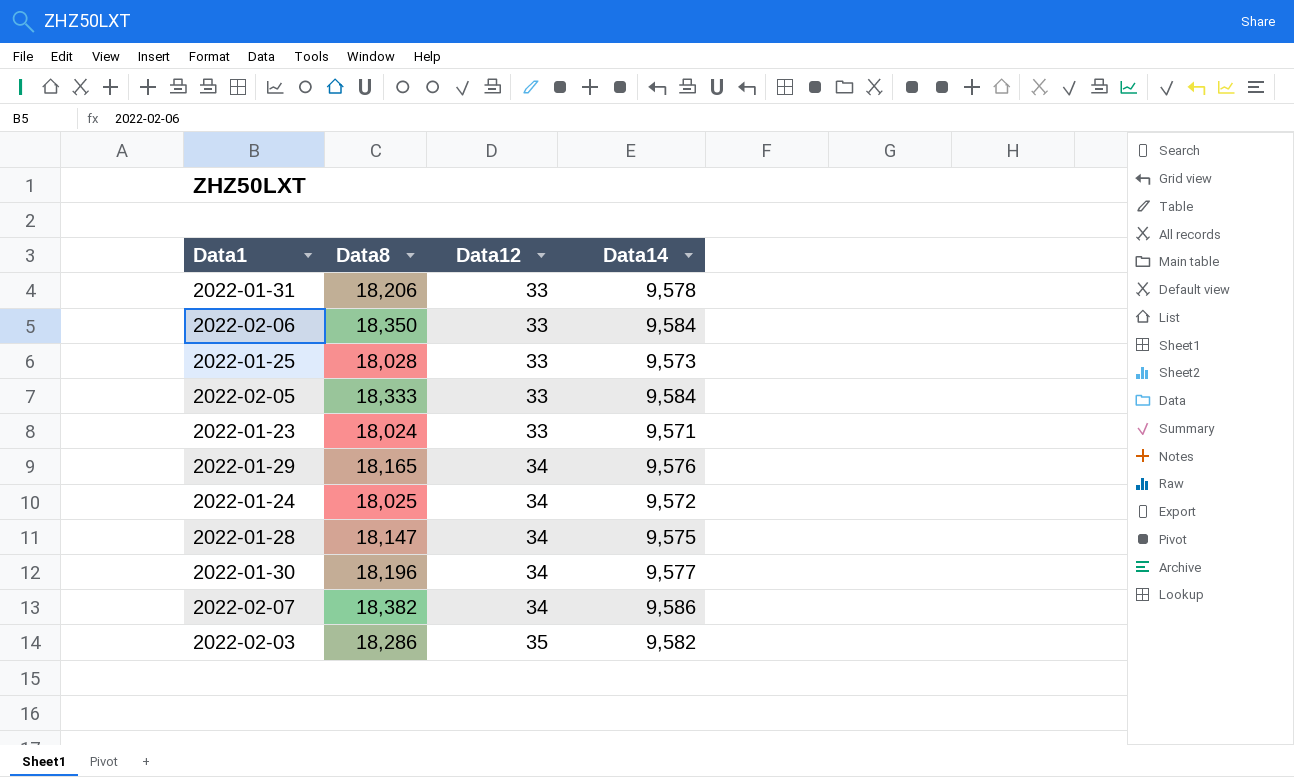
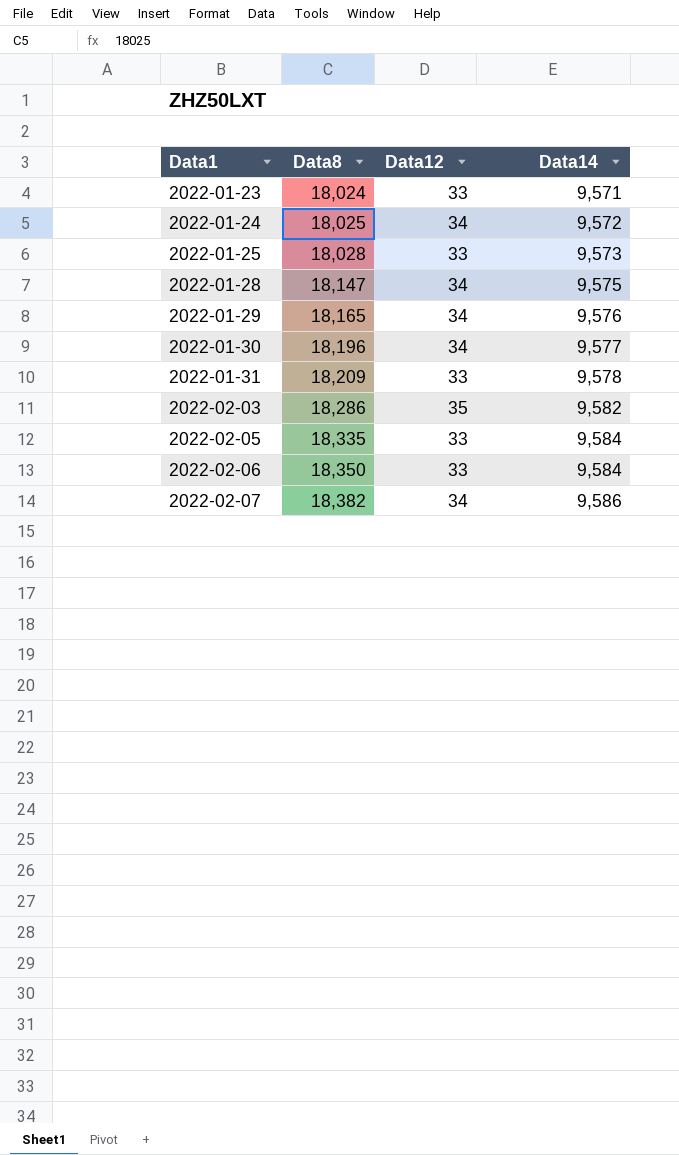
row order: Data12 ascending -> Data1 ascending
2022-01-31 | Data8: 18,206 -> 18,209
2022-02-05 | Data8: 18,333 -> 18,335

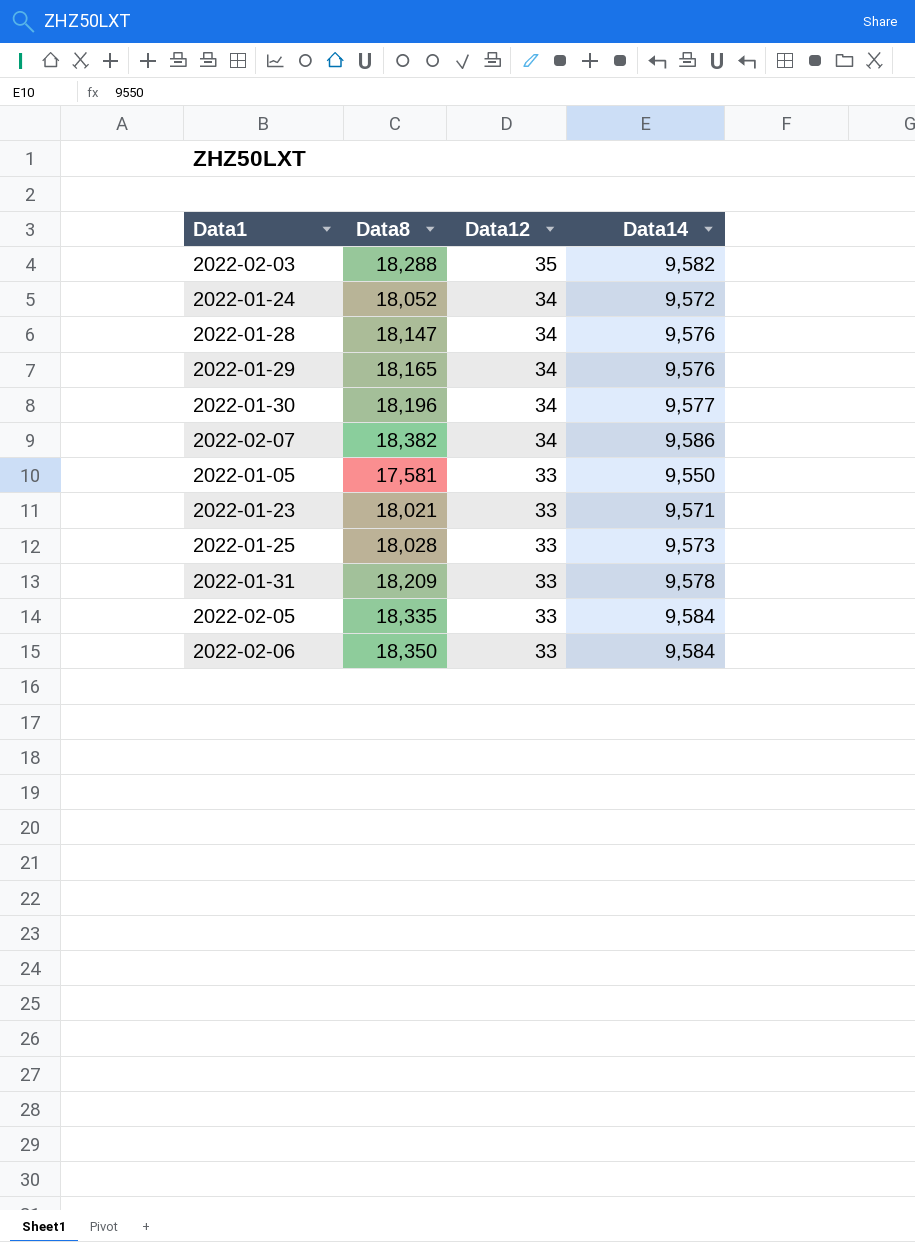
row order: Data1 ascending -> Data12 descending
2022-02-03 | Data8: 18,286 -> 18,288
2022-01-24 | Data8: 18,025 -> 18,052
2022-01-28 | Data14: 9,575 -> 9,576
row 2022-01-05: none -> 17,581 | 33 | 9,550
2022-01-23 | Data8: 18,024 -> 18,021

